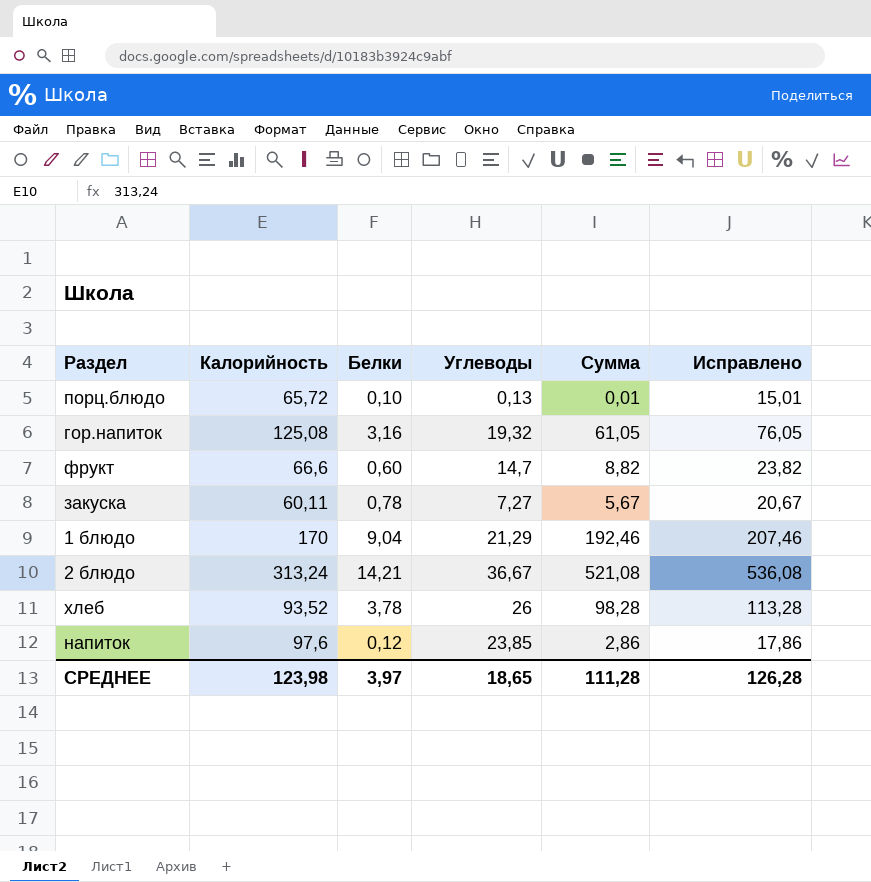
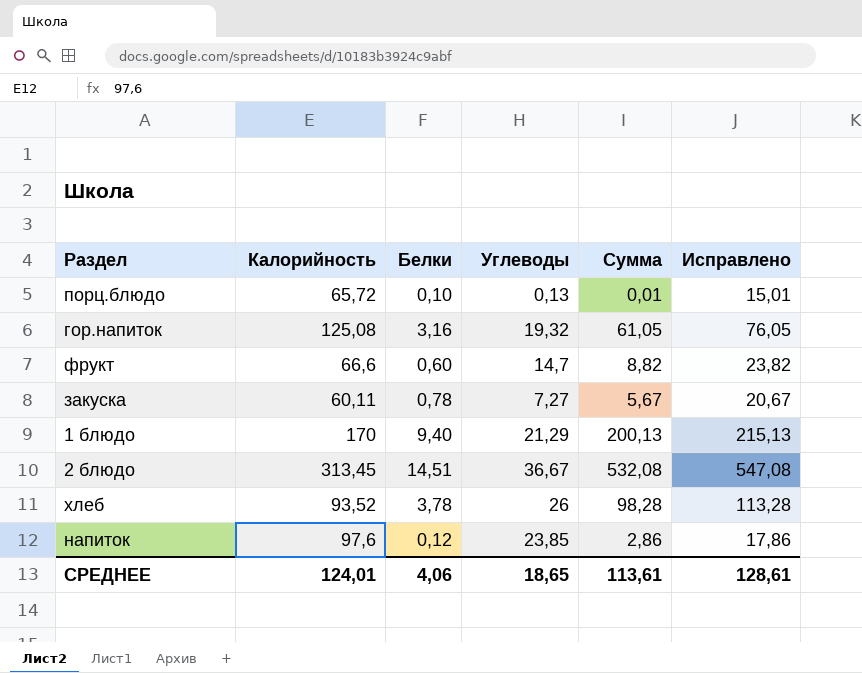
1 блюдо | Белки: 9,04 -> 9,40
1 блюдо | Сумма: 192,46 -> 200,13
1 блюдо | Исправлено: 207,46 -> 215,13
2 блюдо | Калорийность: 313,24 -> 313,45
2 блюдо | Белки: 14,21 -> 14,51
2 блюдо | Сумма: 521,08 -> 532,08
2 блюдо | Исправлено: 536,08 -> 547,08
СРЕДНЕЕ | Калорийность: 123,98 -> 124,01
СРЕДНЕЕ | Белки: 3,97 -> 4,06
СРЕДНЕЕ | Сумма: 111,28 -> 113,61
СРЕДНЕЕ | Исправлено: 126,28 -> 128,61

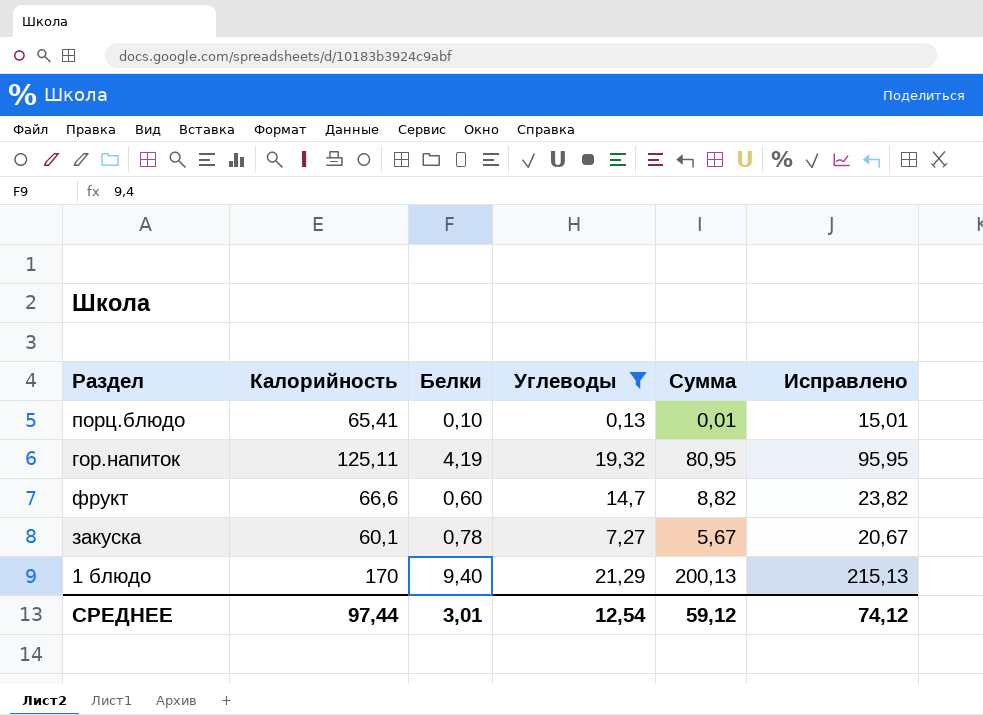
filter: none -> Углеводы <= 21,29
порц.блюдо | Калорийность: 65,72 -> 65,41
гор.напиток | Калорийность: 125,08 -> 125,11
гор.напиток | Белки: 3,16 -> 4,19
гор.напиток | Сумма: 61,05 -> 80,95
гор.напиток | Исправлено: 76,05 -> 95,95
закуска | Калорийность: 60,11 -> 60,1
СРЕДНЕЕ | Калорийность: 124,01 -> 97,44
СРЕДНЕЕ | Белки: 4,06 -> 3,01
СРЕДНЕЕ | Углеводы: 18,65 -> 12,54
СРЕДНЕЕ | Сумма: 113,61 -> 59,12
СРЕДНЕЕ | Исправлено: 128,61 -> 74,12

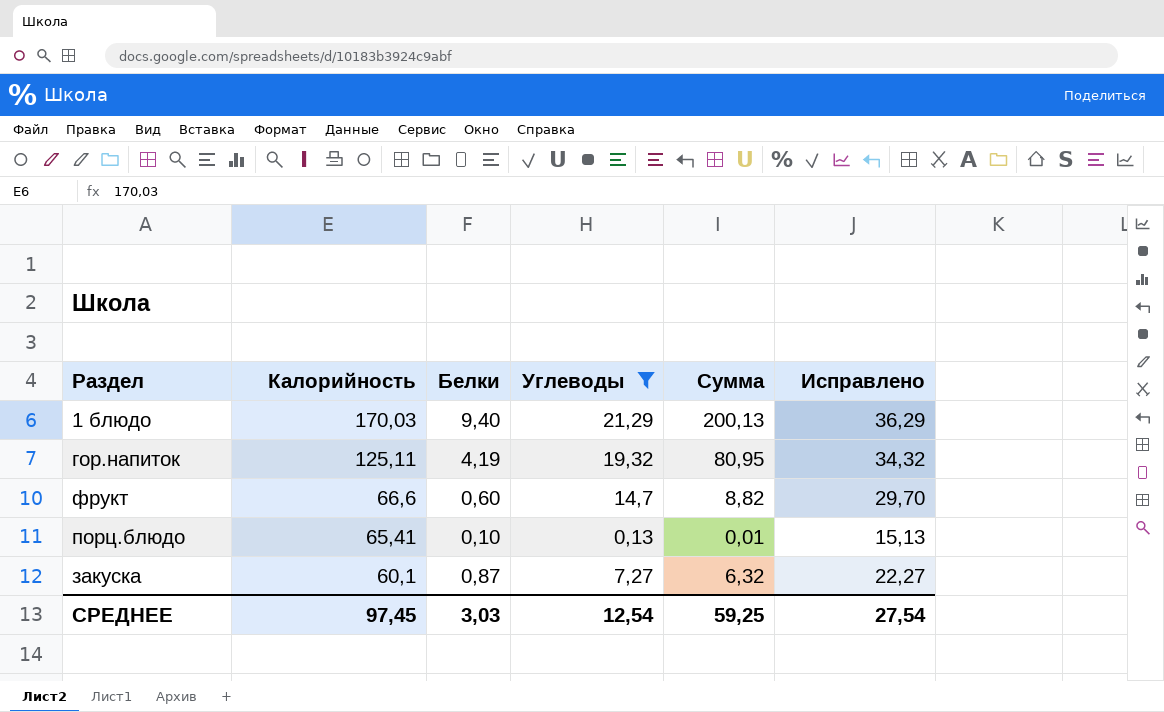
row order: none -> Калорийность descending
column Исправлено | formula: [Сумма] + 15 -> [Углеводы] + 15
1 блюдо | Калорийность: 170 -> 170,03
закуска | Белки: 0,78 -> 0,87
закуска | Сумма: 5,67 -> 6,32
СРЕДНЕЕ | Калорийность: 97,44 -> 97,45
СРЕДНЕЕ | Белки: 3,01 -> 3,03
СРЕДНЕЕ | Сумма: 59,12 -> 59,25
СРЕДНЕЕ | Исправлено: 74,12 -> 27,54

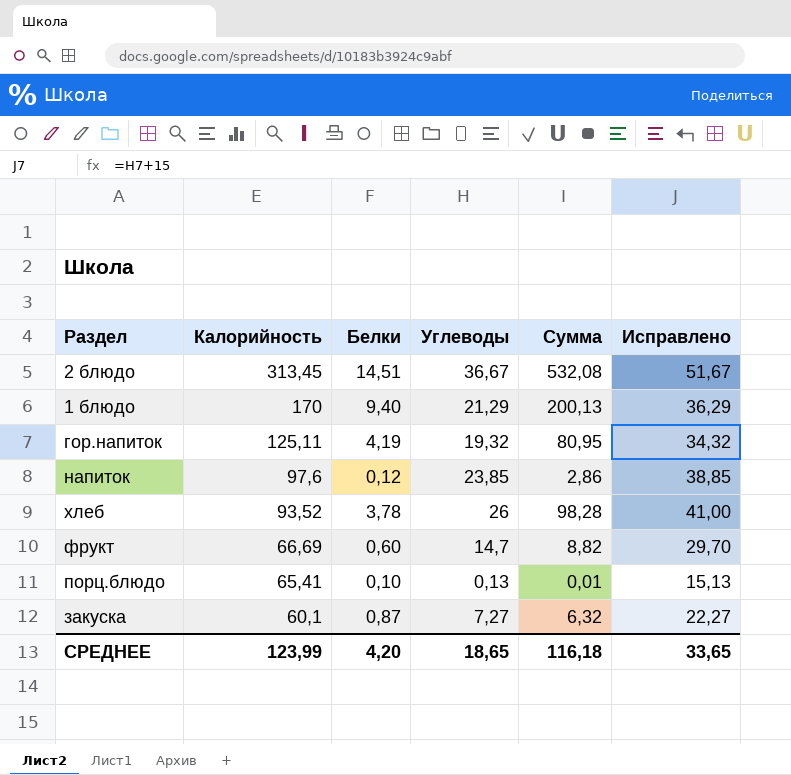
filter: Углеводы <= 21,29 -> none
1 блюдо | Калорийность: 170,03 -> 170
фрукт | Калорийность: 66,6 -> 66,69
СРЕДНЕЕ | Калорийность: 97,45 -> 123,99
СРЕДНЕЕ | Белки: 3,03 -> 4,20
СРЕДНЕЕ | Углеводы: 12,54 -> 18,65
СРЕДНЕЕ | Сумма: 59,25 -> 116,18
СРЕДНЕЕ | Исправлено: 27,54 -> 33,65

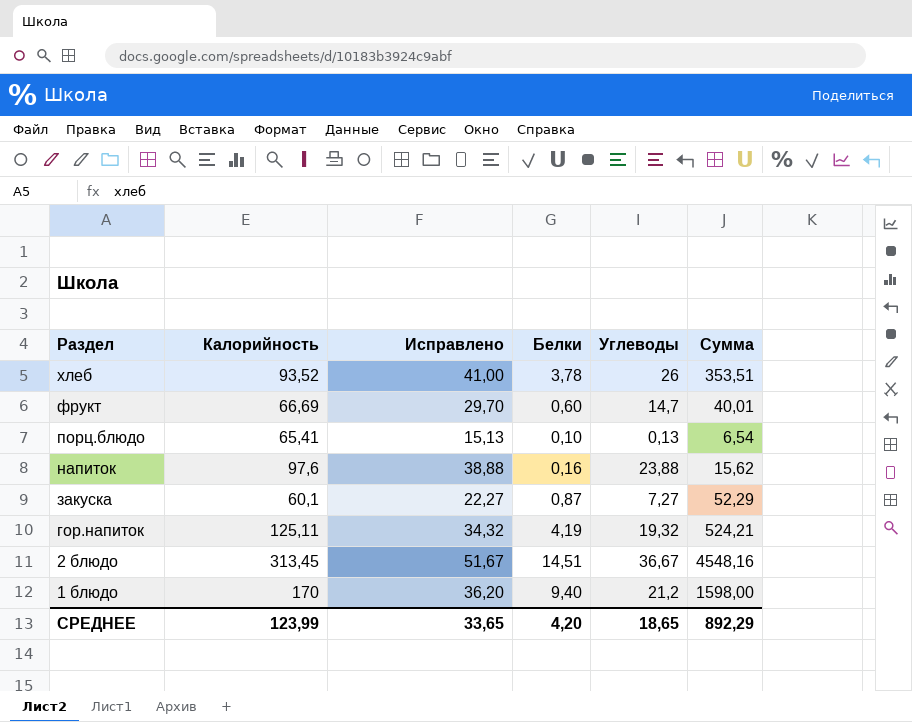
row order: Калорийность descending -> Раздел descending
column Исправлено | position: 6 -> 3
column Сумма | formula: [Белки] * [Углеводы] -> [Калорийность] * [Белки]
напиток | Исправлено: 38,85 -> 38,88
напиток | Белки: 0,12 -> 0,16
напиток | Углеводы: 23,85 -> 23,88
1 блюдо | Исправлено: 36,29 -> 36,20
1 блюдо | Углеводы: 21,29 -> 21,2
СРЕДНЕЕ | Сумма: 116,18 -> 892,29

